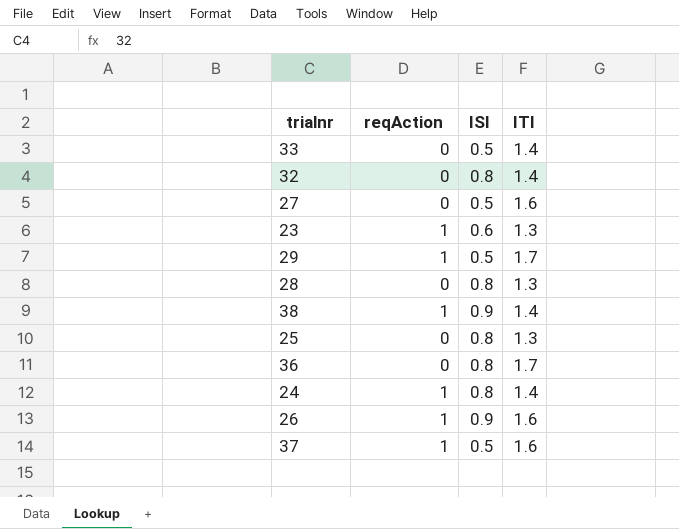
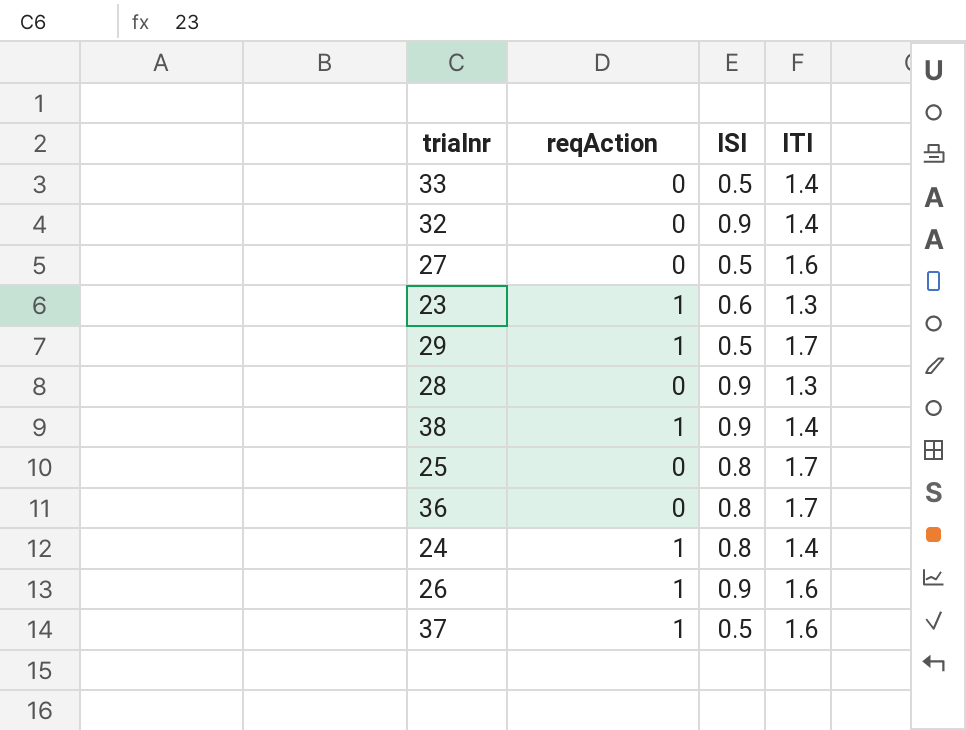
32 | ISI: 0.8 -> 0.9
28 | ISI: 0.8 -> 0.9
25 | ITI: 1.3 -> 1.7

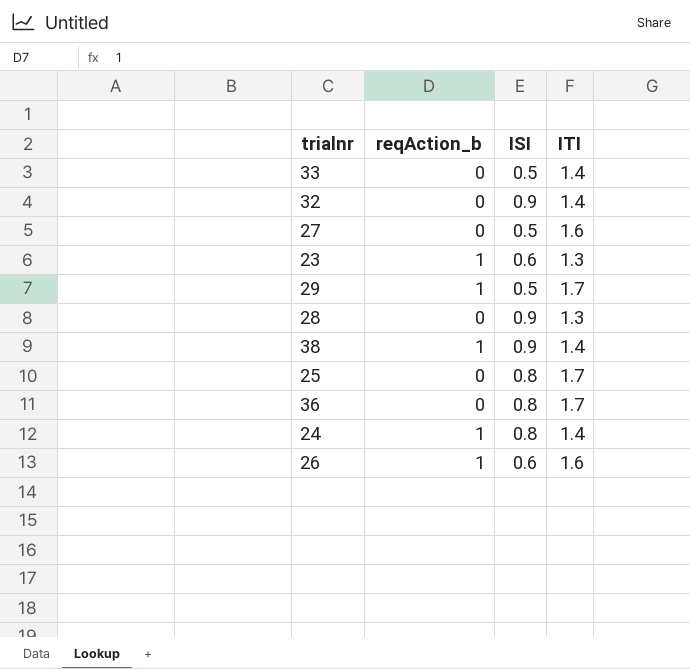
column name: reqAction -> reqAction_b
row 37: 1 | 0.5 | 1.6 -> none
26 | ISI: 0.9 -> 0.6

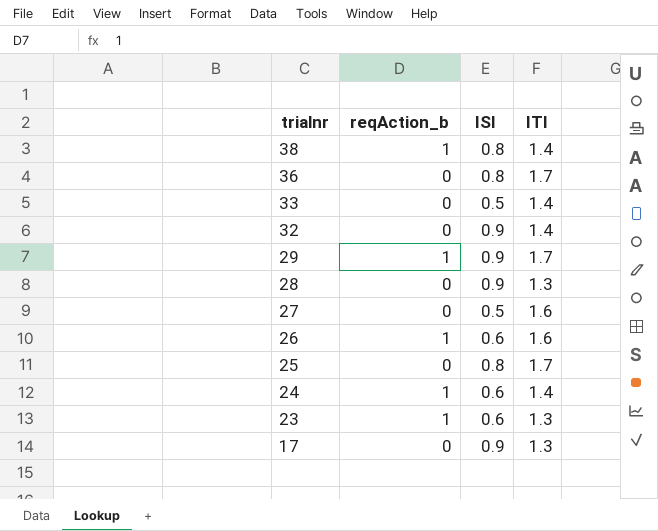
row order: none -> trialnr descending
38 | ISI: 0.9 -> 0.8
29 | ISI: 0.5 -> 0.9
24 | ISI: 0.8 -> 0.6
row 17: none -> 0 | 0.9 | 1.3

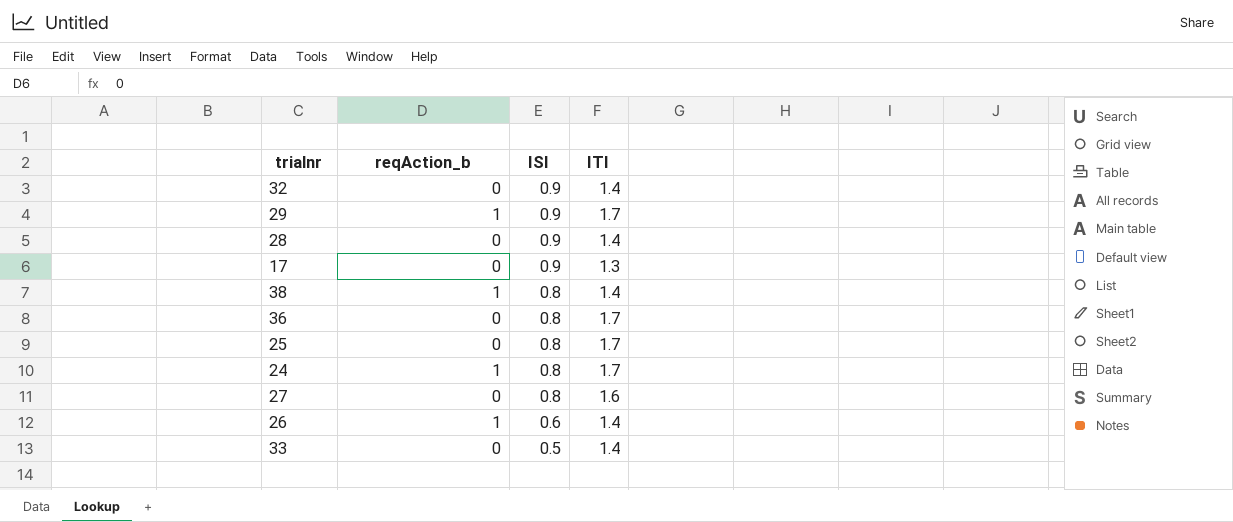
row order: trialnr descending -> ISI descending
row 23: 1 | 0.6 | 1.3 -> none
28 | ITI: 1.3 -> 1.4
24 | ISI: 0.6 -> 0.8
24 | ITI: 1.4 -> 1.7
27 | ISI: 0.5 -> 0.8
26 | ITI: 1.6 -> 1.4

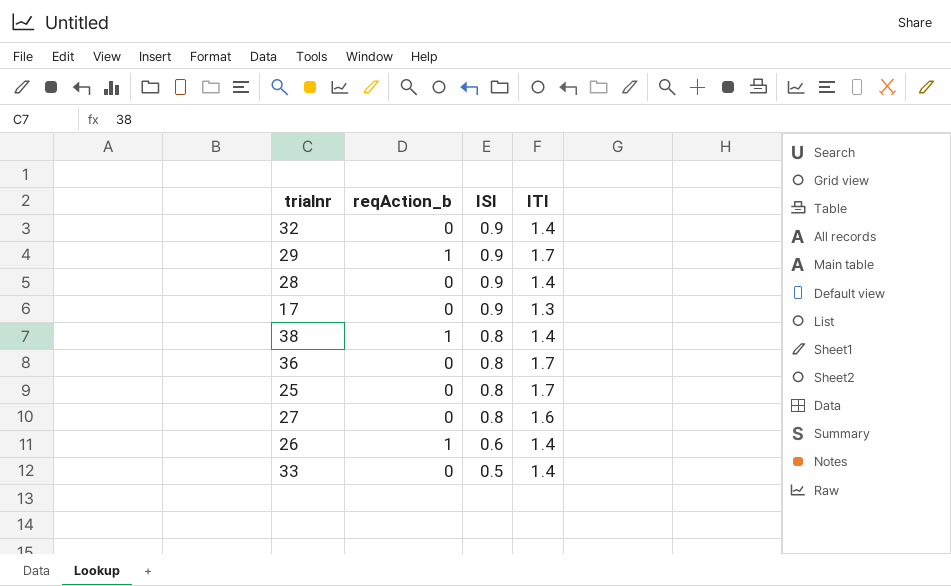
row 24: 1 | 0.8 | 1.7 -> none

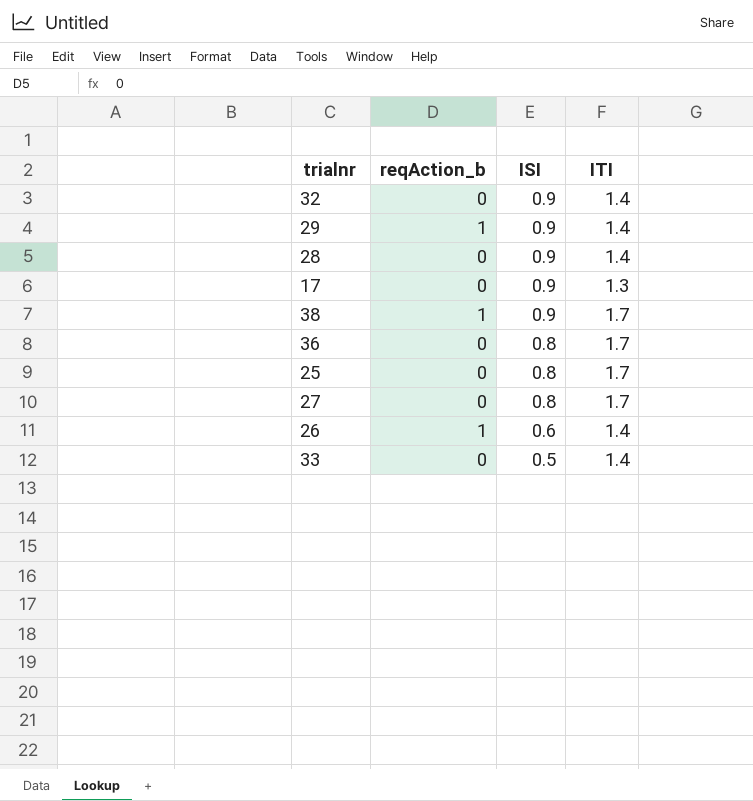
29 | ITI: 1.7 -> 1.4
38 | ISI: 0.8 -> 0.9
38 | ITI: 1.4 -> 1.7
27 | ITI: 1.6 -> 1.7

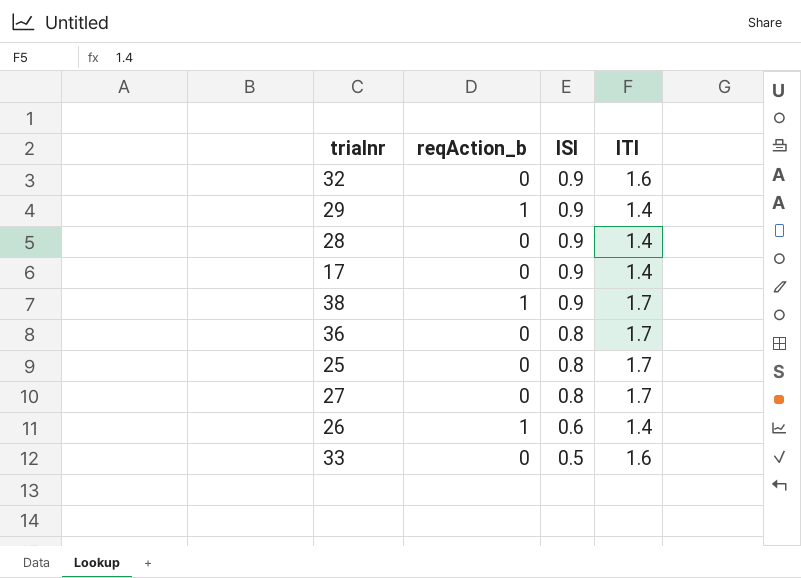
32 | ITI: 1.4 -> 1.6
17 | ITI: 1.3 -> 1.4
33 | ITI: 1.4 -> 1.6

